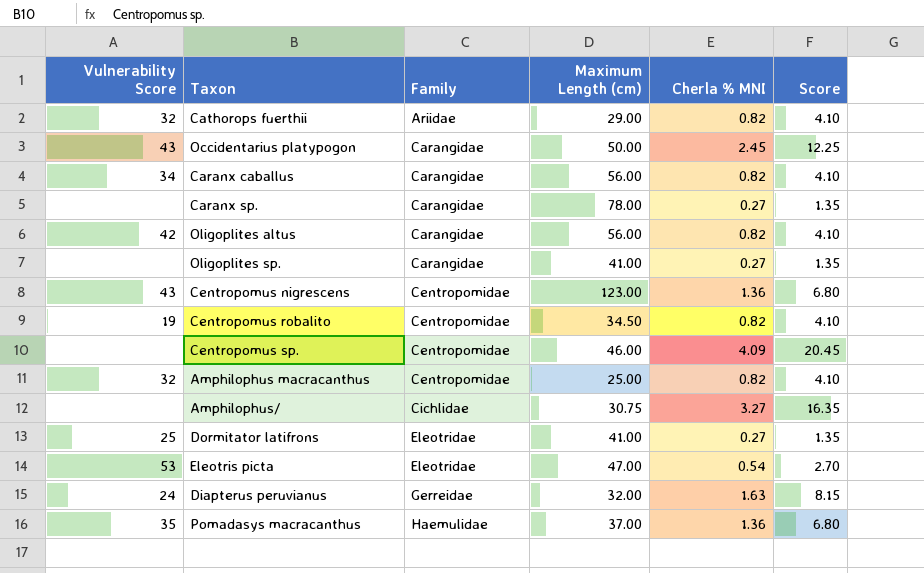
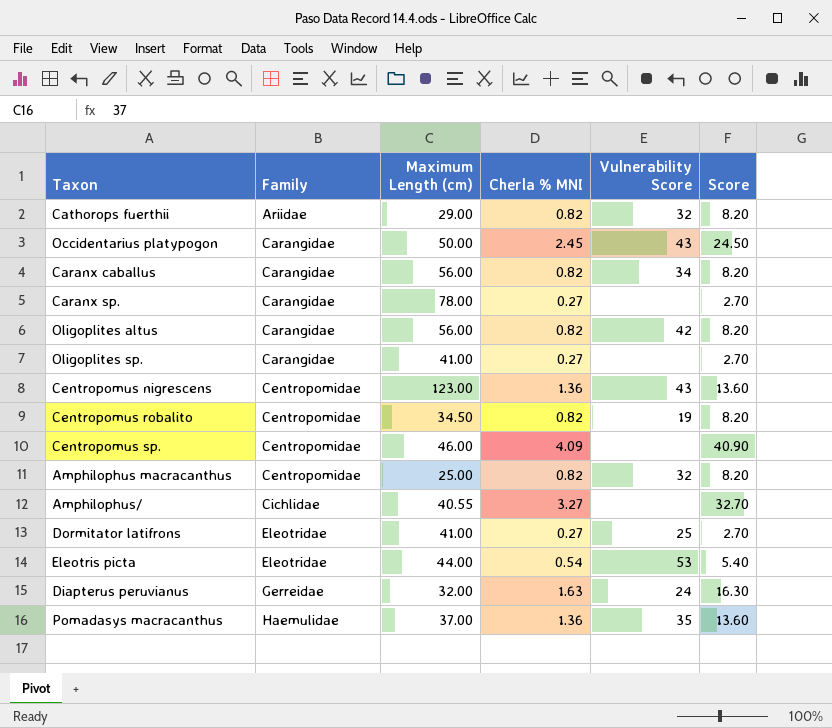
column Vulnerability Score | position: 1 -> 5
column Score | formula: [Cherla % MNI] * 5 -> [Cherla % MNI] * 10
Amphilophus/ | Maximum Length (cm): 30.75 -> 40.55
Eleotris picta | Maximum Length (cm): 47.00 -> 44.00

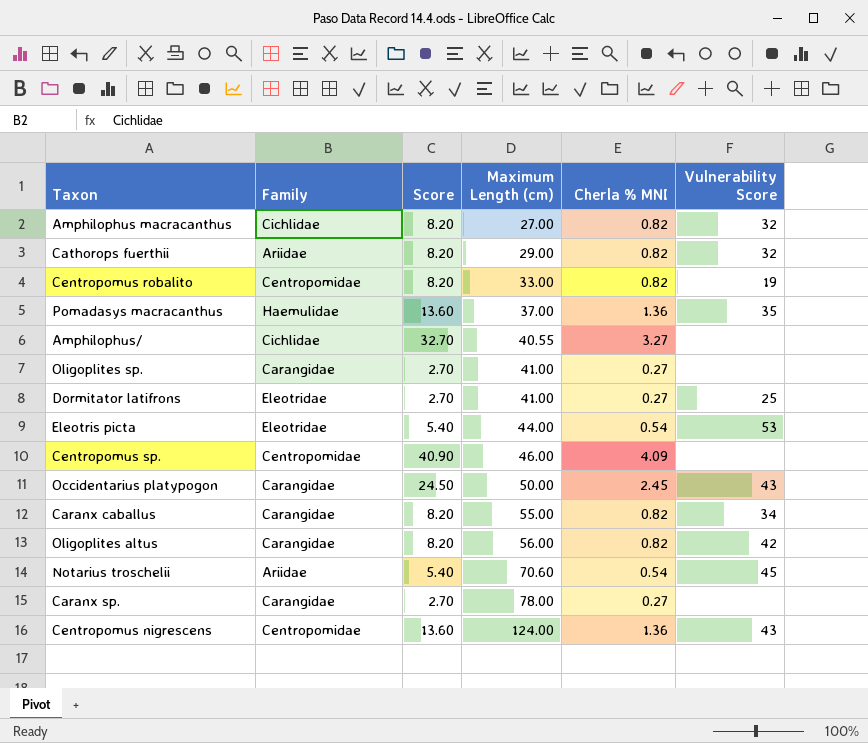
row order: Family ascending -> Maximum Length (cm) ascending
column Score | position: 6 -> 3
row Diapterus peruvianus: Gerreidae | 32.00 | 1.63 | 24 | 16.30 -> none
Amphilophus macracanthus | Family: Centropomidae -> Cichlidae
Amphilophus macracanthus | Maximum Length (cm): 25.00 -> 27.00
Centropomus robalito | Maximum Length (cm): 34.50 -> 33.00
Caranx caballus | Maximum Length (cm): 56.00 -> 55.00
row Notarius troschelii: none -> Ariidae | 5.40 | 70.60 | 0.54 | 45
Centropomus nigrescens | Maximum Length (cm): 123.00 -> 124.00

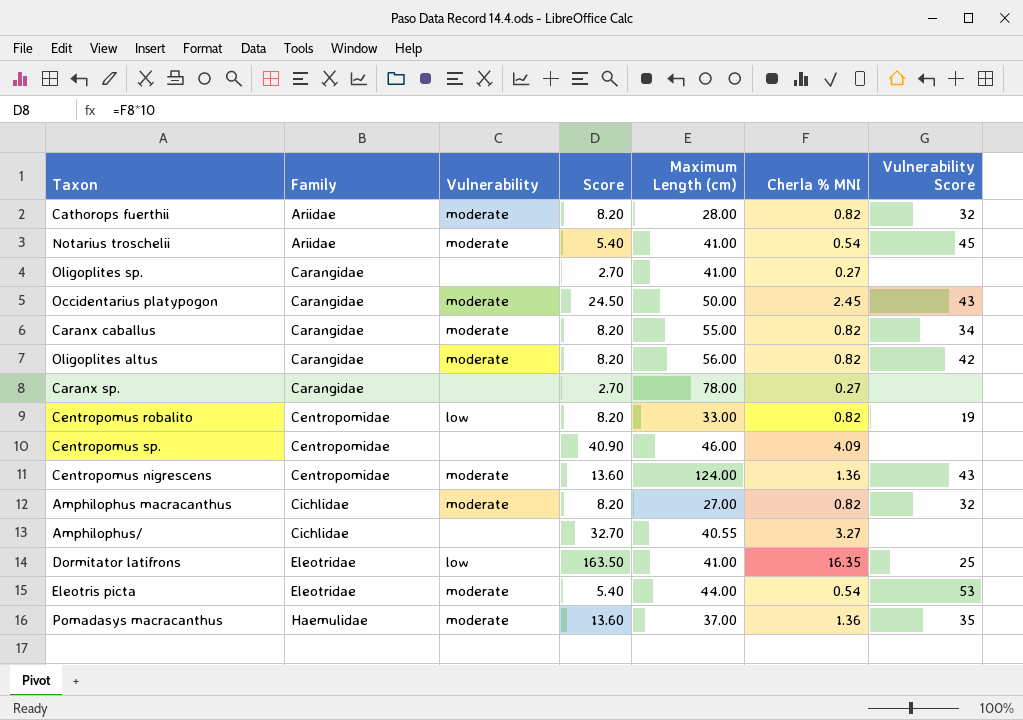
row order: Maximum Length (cm) ascending -> Family ascending
column Vulnerability | position: none -> 3
Cathorops fuerthii | Maximum Length (cm): 29.00 -> 28.00
Notarius troschelii | Maximum Length (cm): 70.60 -> 41.00
Dormitator latifrons | Score: 2.70 -> 163.50
Dormitator latifrons | Cherla % MNI: 0.27 -> 16.35

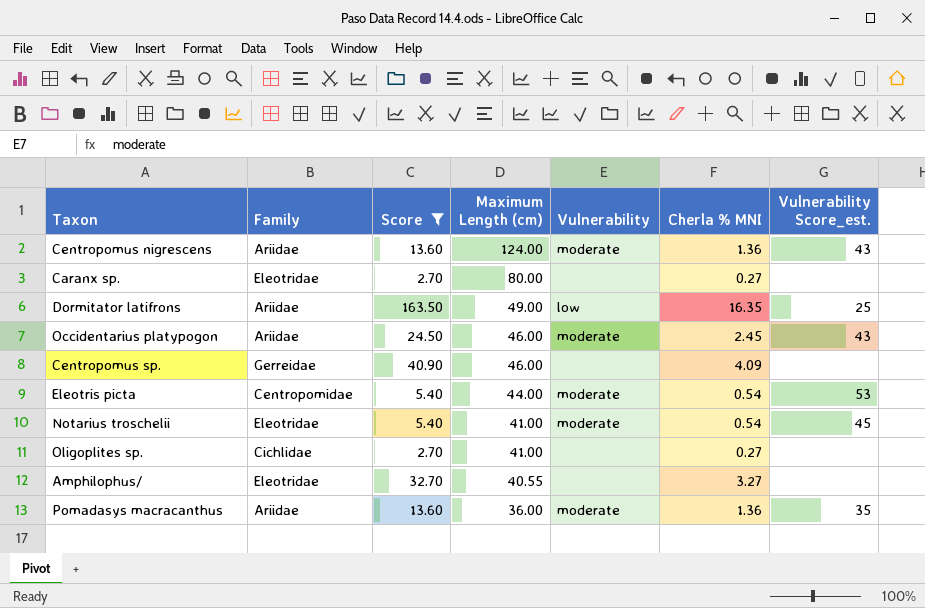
filter: none -> Score != 8.20
row order: Family ascending -> Maximum Length (cm) descending
column Vulnerability | position: 3 -> 5
column name: Vulnerability Score -> Vulnerability Score_est.
Centropomus nigrescens | Family: Centropomidae -> Ariidae
Caranx sp. | Family: Carangidae -> Eleotridae
Caranx sp. | Maximum Length (cm): 78.00 -> 80.00
Dormitator latifrons | Family: Eleotridae -> Ariidae
Dormitator latifrons | Maximum Length (cm): 41.00 -> 49.00
Occidentarius platypogon | Family: Carangidae -> Ariidae
Occidentarius platypogon | Maximum Length (cm): 50.00 -> 46.00
Centropomus sp. | Family: Centropomidae -> Gerreidae
Eleotris picta | Family: Eleotridae -> Centropomidae
Notarius troschelii | Family: Ariidae -> Eleotridae
Oligoplites sp. | Family: Carangidae -> Cichlidae
Amphilophus/ | Family: Cichlidae -> Eleotridae
Pomadasys macracanthus | Family: Haemulidae -> Ariidae
Pomadasys macracanthus | Maximum Length (cm): 37.00 -> 36.00

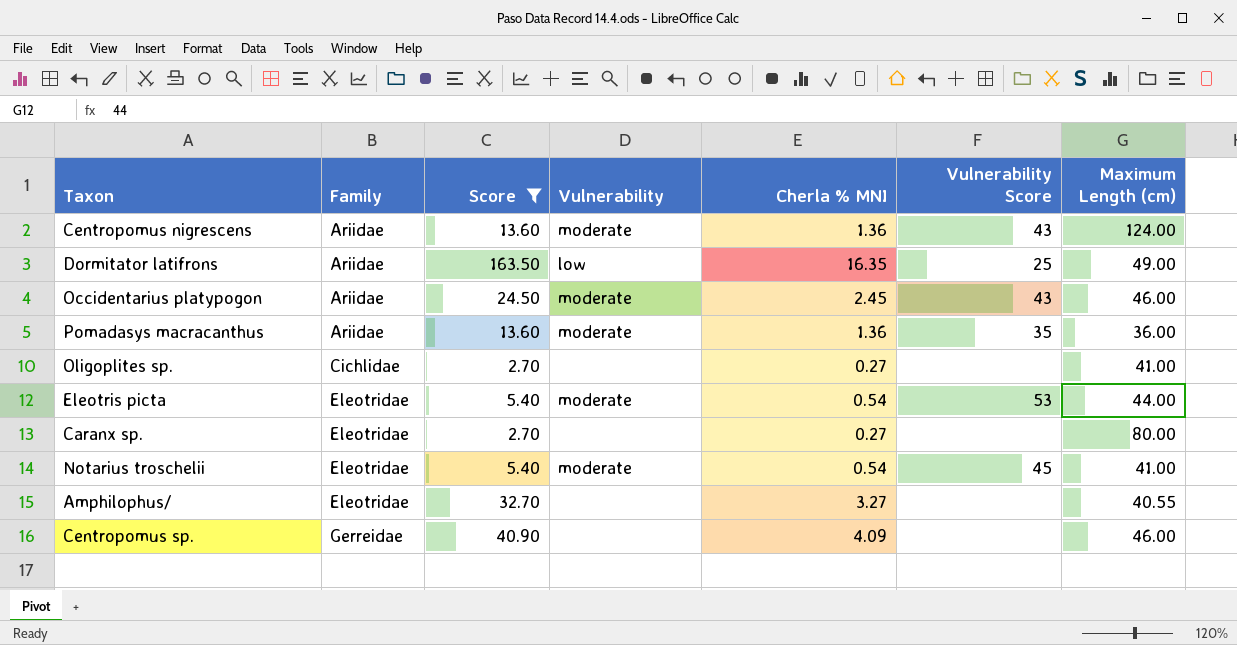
row order: Maximum Length (cm) descending -> Family ascending
column name: Vulnerability Score_est. -> Vulnerability Score
column Maximum Length (cm) | position: 4 -> 7
Eleotris picta | Family: Centropomidae -> Eleotridae

